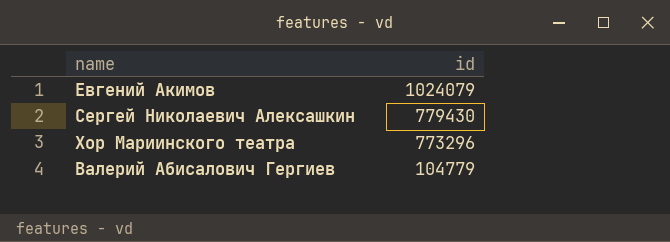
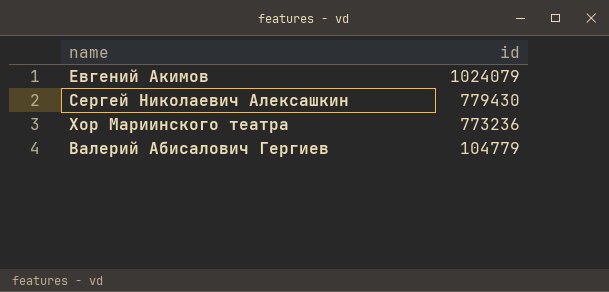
Хор Мариинского театра | id: 773296 -> 773236

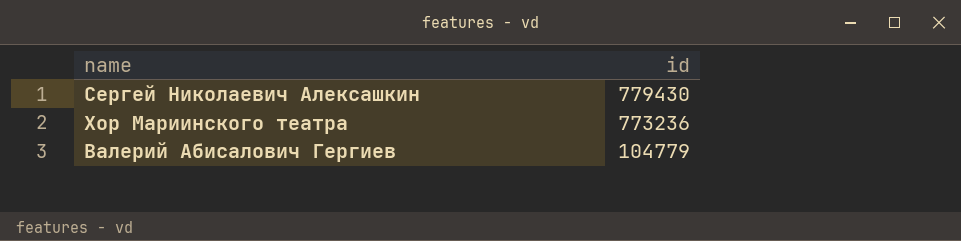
row Евгений Акимов: 1024079 -> none

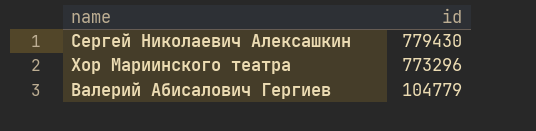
Хор Мариинского театра | id: 773236 -> 773296

